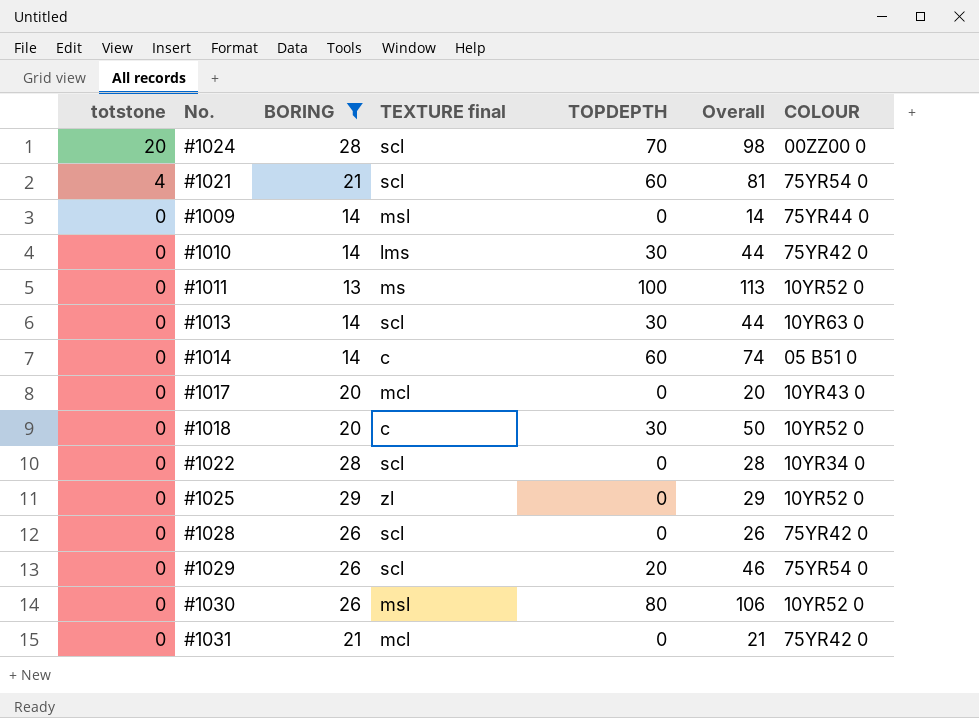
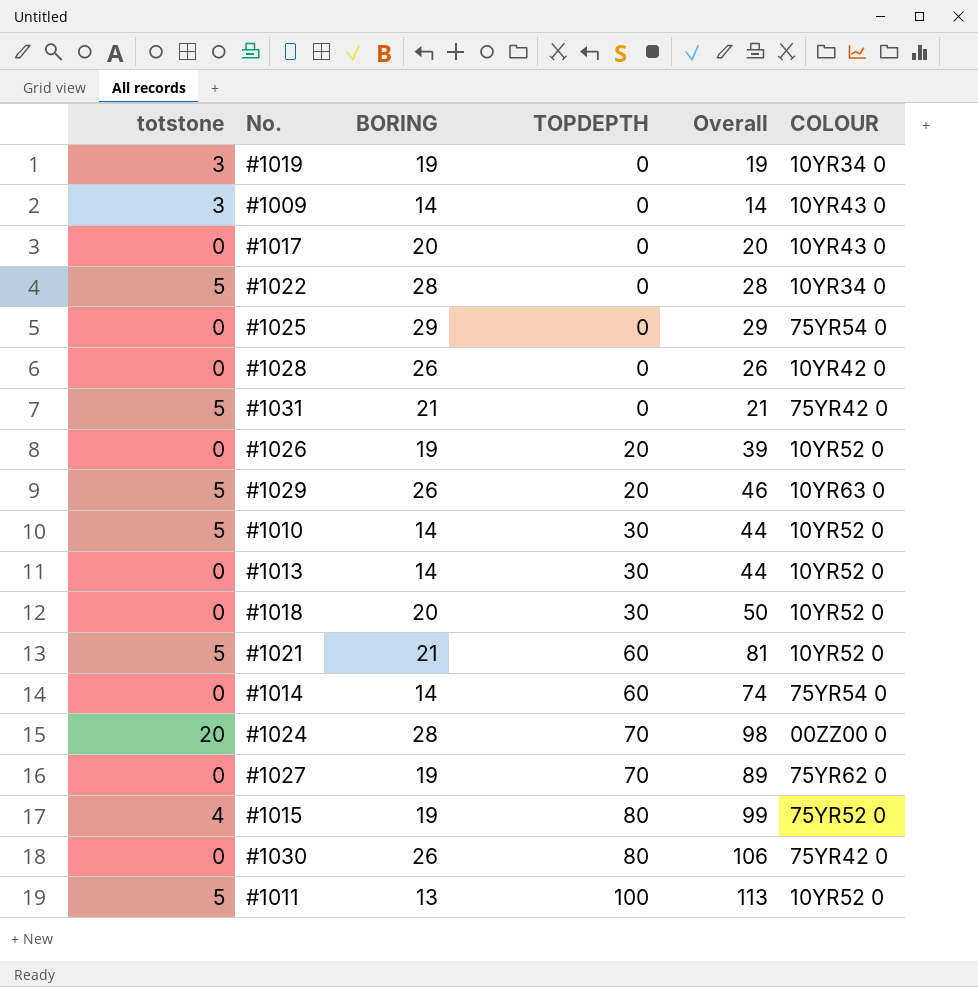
filter: BORING != 19 -> none
row order: totstone descending -> TOPDEPTH ascending
column TEXTURE final | position: 4 -> none
#1009 | totstone: 0 -> 3
#1009 | COLOUR: 75YR44 0 -> 10YR43 0
#1022 | totstone: 0 -> 5
#1025 | COLOUR: 10YR52 0 -> 75YR54 0
#1028 | COLOUR: 75YR42 0 -> 10YR42 0
#1031 | totstone: 0 -> 5
#1029 | totstone: 0 -> 5
#1029 | COLOUR: 75YR54 0 -> 10YR63 0
#1010 | totstone: 0 -> 5
#1010 | COLOUR: 75YR42 0 -> 10YR52 0
#1013 | COLOUR: 10YR63 0 -> 10YR52 0
#1021 | totstone: 4 -> 5
#1021 | COLOUR: 75YR54 0 -> 10YR52 0
#1014 | COLOUR: 05 B51 0 -> 75YR54 0
#1030 | COLOUR: 10YR52 0 -> 75YR42 0
#1011 | totstone: 0 -> 5

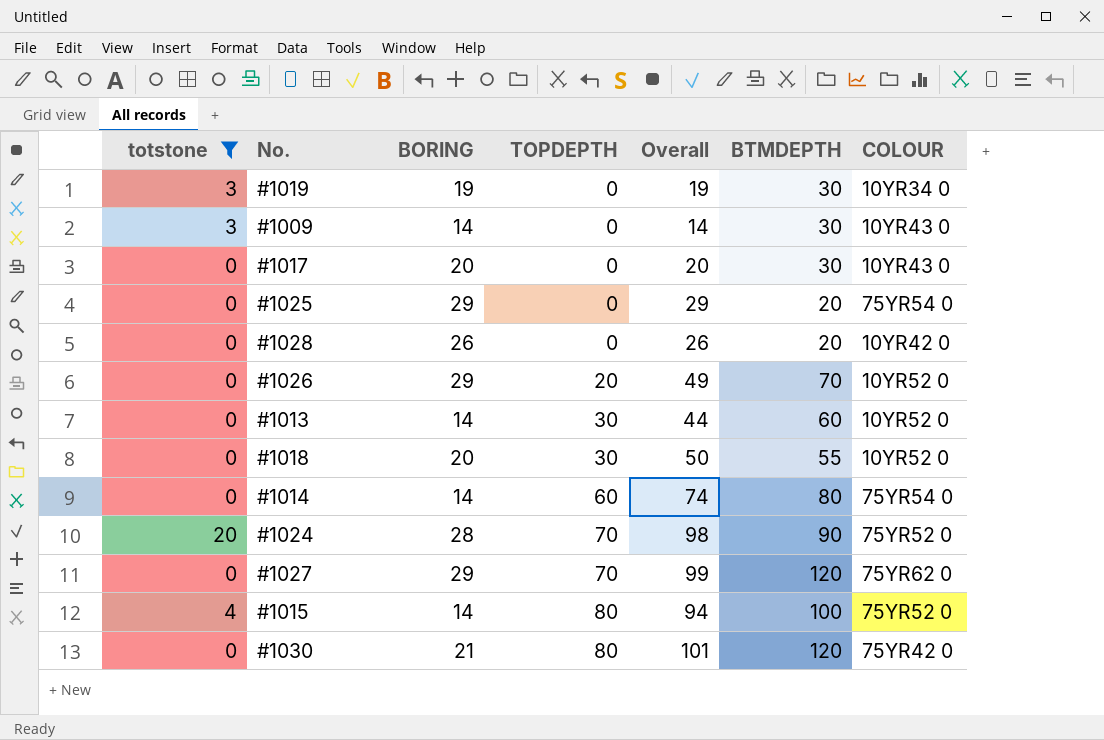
filter: none -> totstone != 5
column BTMDEPTH | position: none -> 6
#1026 | BORING: 19 -> 29
#1026 | Overall: 39 -> 49
#1024 | COLOUR: 00ZZ00 0 -> 75YR52 0
#1027 | BORING: 19 -> 29
#1027 | Overall: 89 -> 99
#1015 | BORING: 19 -> 14
#1015 | Overall: 99 -> 94
#1030 | BORING: 26 -> 21
#1030 | Overall: 106 -> 101

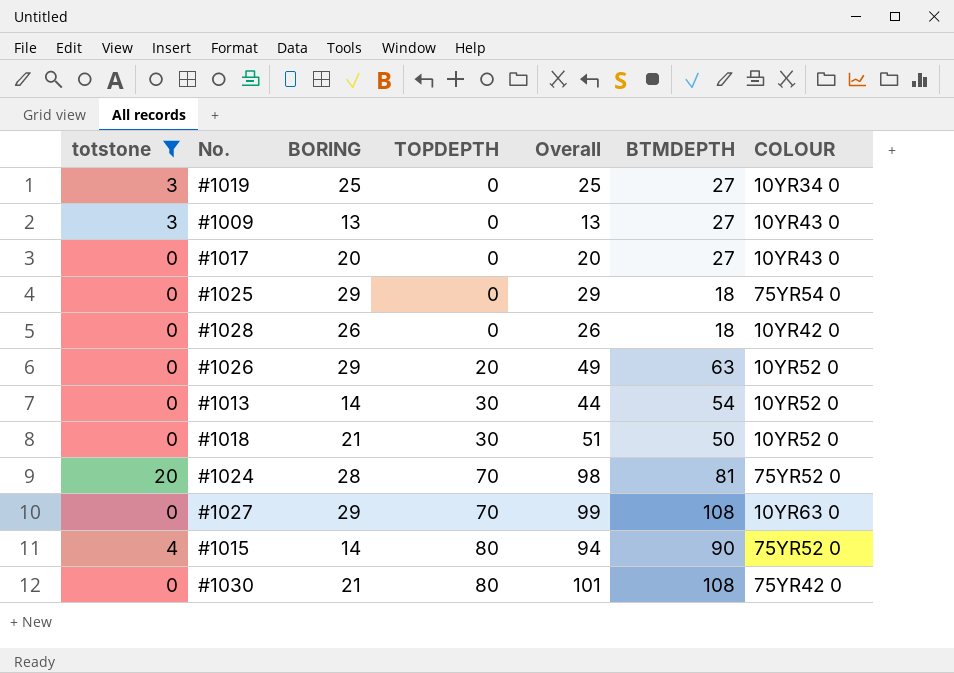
row #1014: 0 | 14 | 60 | 74 | 80 | 75YR54 0 -> none
#1019 | BORING: 19 -> 25
#1019 | Overall: 19 -> 25
#1019 | BTMDEPTH: 30 -> 27
#1009 | BORING: 14 -> 13
#1009 | Overall: 14 -> 13
#1009 | BTMDEPTH: 30 -> 27
#1017 | BTMDEPTH: 30 -> 27
#1025 | BTMDEPTH: 20 -> 18
#1028 | BTMDEPTH: 20 -> 18
#1026 | BTMDEPTH: 70 -> 63
#1013 | BTMDEPTH: 60 -> 54
#1018 | BORING: 20 -> 21
#1018 | Overall: 50 -> 51
#1018 | BTMDEPTH: 55 -> 50
#1024 | BTMDEPTH: 90 -> 81
#1027 | BTMDEPTH: 120 -> 108
#1027 | COLOUR: 75YR62 0 -> 10YR63 0
#1015 | BTMDEPTH: 100 -> 90
#1030 | BTMDEPTH: 120 -> 108

